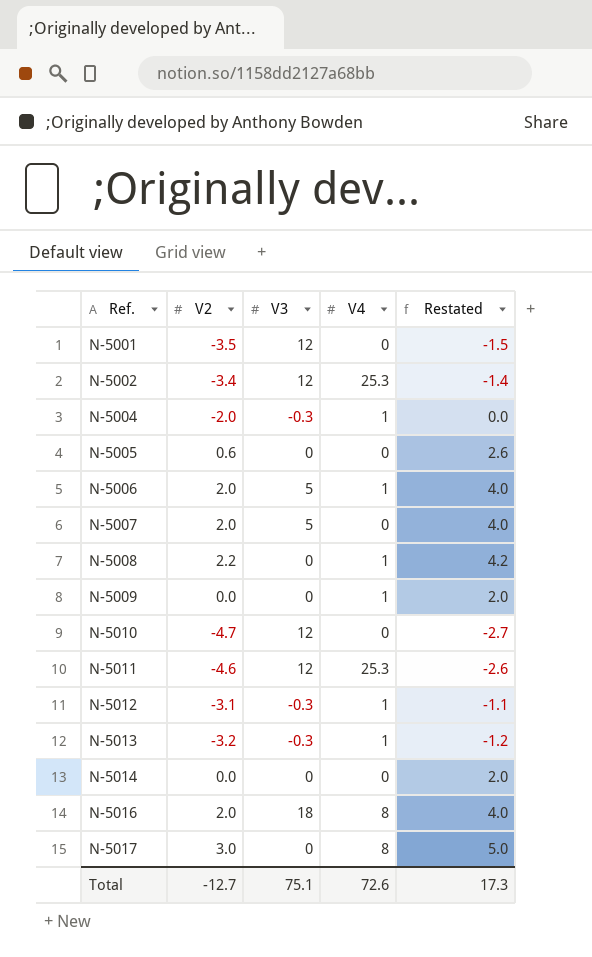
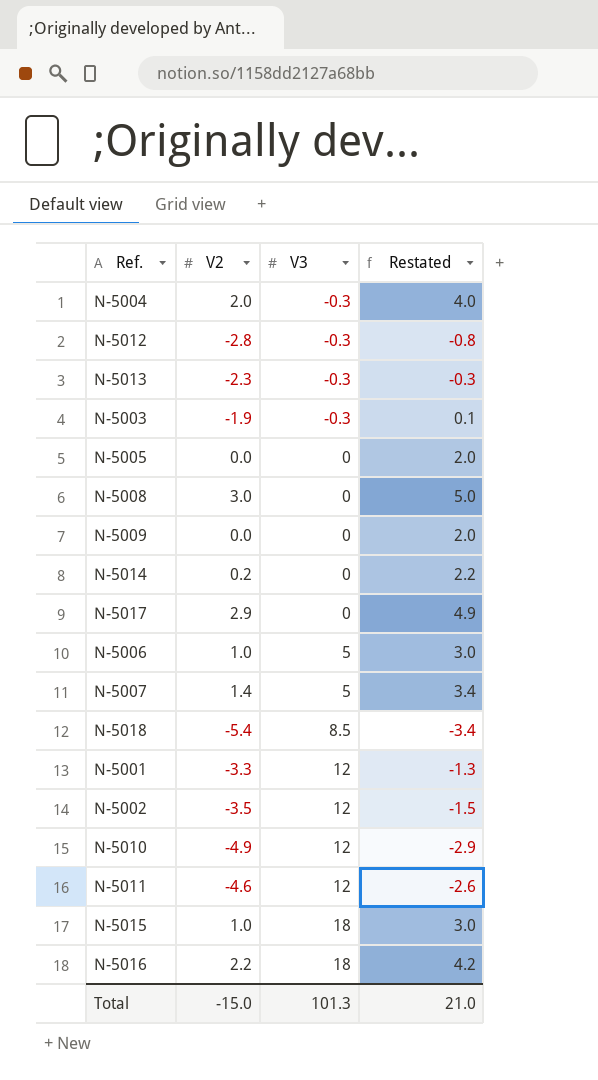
row order: Ref. ascending -> V3 ascending
column V4 | position: 4 -> none
N-5004 | V2: -2.0 -> 2.0
N-5004 | Restated: 0.0 -> 4.0
N-5012 | V2: -3.1 -> -2.8
N-5012 | Restated: -1.1 -> -0.8
N-5013 | V2: -3.2 -> -2.3
N-5013 | Restated: -1.2 -> -0.3
row N-5003: none -> -1.9 | -0.3 | 0.1
N-5005 | V2: 0.6 -> 0.0
N-5005 | Restated: 2.6 -> 2.0
N-5008 | V2: 2.2 -> 3.0
N-5008 | Restated: 4.2 -> 5.0
N-5014 | V2: 0.0 -> 0.2
N-5014 | Restated: 2.0 -> 2.2
N-5017 | V2: 3.0 -> 2.9
N-5017 | Restated: 5.0 -> 4.9
N-5006 | V2: 2.0 -> 1.0
N-5006 | Restated: 4.0 -> 3.0
N-5007 | V2: 2.0 -> 1.4
N-5007 | Restated: 4.0 -> 3.4
row N-5018: none -> -5.4 | 8.5 | -3.4
N-5001 | V2: -3.5 -> -3.3
N-5001 | Restated: -1.5 -> -1.3
N-5002 | V2: -3.4 -> -3.5
N-5002 | Restated: -1.4 -> -1.5
N-5010 | V2: -4.7 -> -4.9
N-5010 | Restated: -2.7 -> -2.9
row N-5015: none -> 1.0 | 18 | 3.0
N-5016 | V2: 2.0 -> 2.2
N-5016 | Restated: 4.0 -> 4.2
Total | V2: -12.7 -> -15.0
Total | V3: 75.1 -> 101.3
Total | Restated: 17.3 -> 21.0

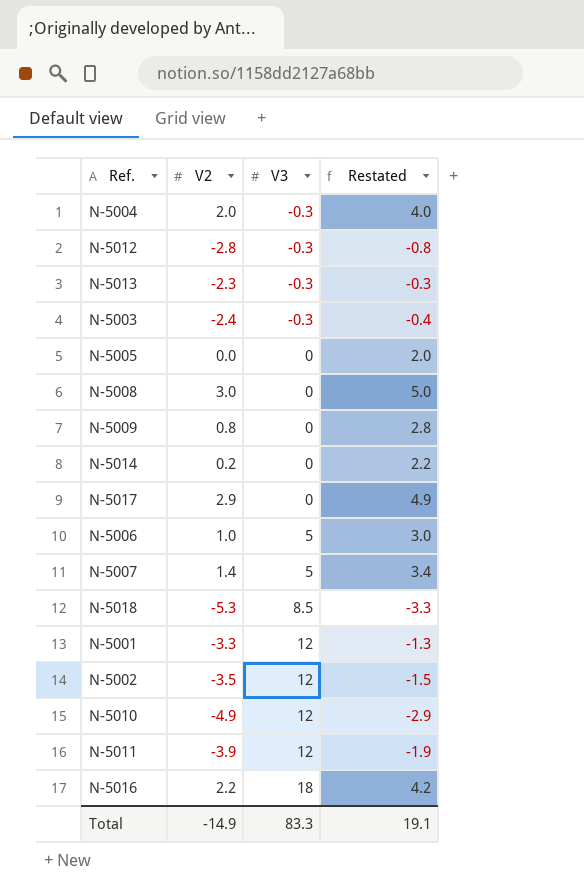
row N-5015: 1.0 | 18 | 3.0 -> none
N-5003 | V2: -1.9 -> -2.4
N-5003 | Restated: 0.1 -> -0.4
N-5009 | V2: 0.0 -> 0.8
N-5009 | Restated: 2.0 -> 2.8
N-5018 | V2: -5.4 -> -5.3
N-5018 | Restated: -3.4 -> -3.3
N-5011 | V2: -4.6 -> -3.9
N-5011 | Restated: -2.6 -> -1.9
Total | V2: -15.0 -> -14.9
Total | V3: 101.3 -> 83.3
Total | Restated: 21.0 -> 19.1

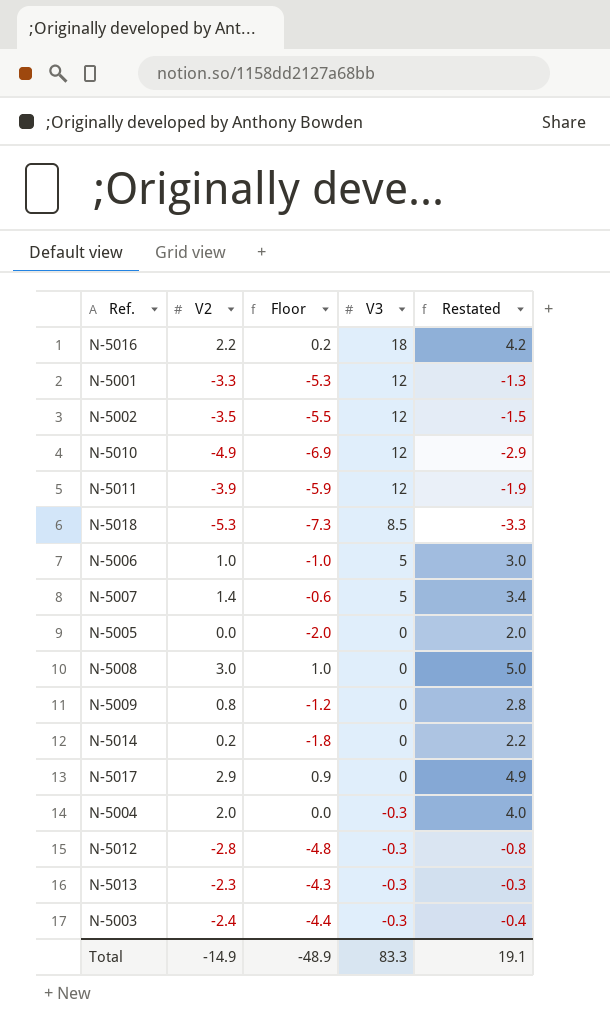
row order: V3 ascending -> V3 descending
column Floor | formula: none -> [V2] - 2

